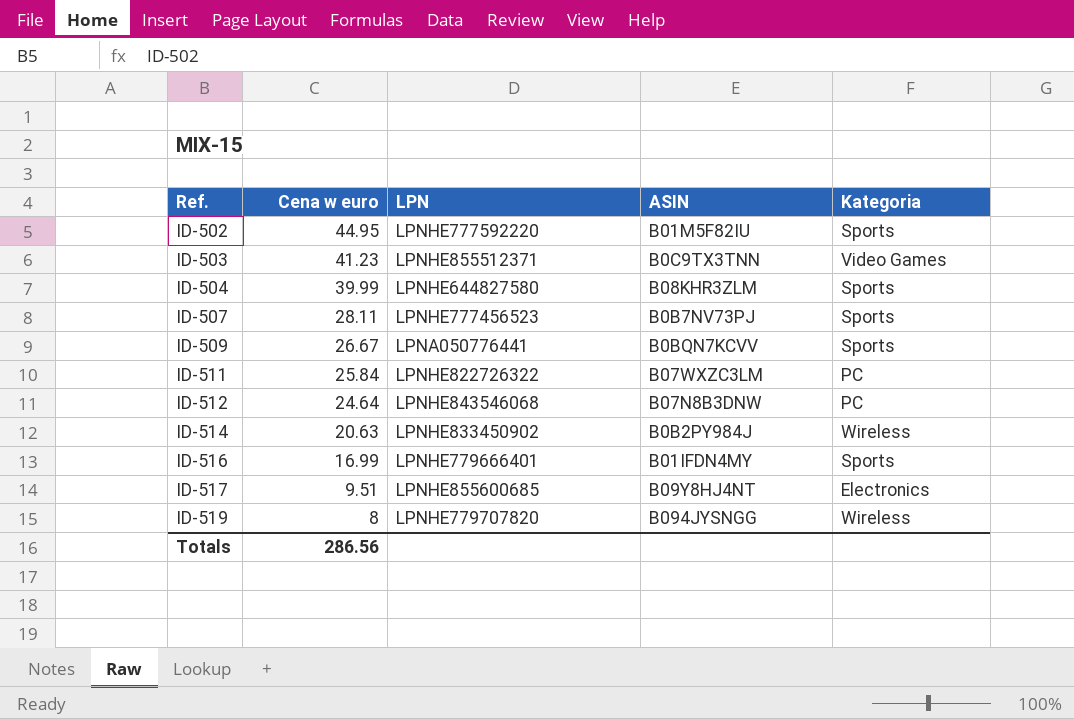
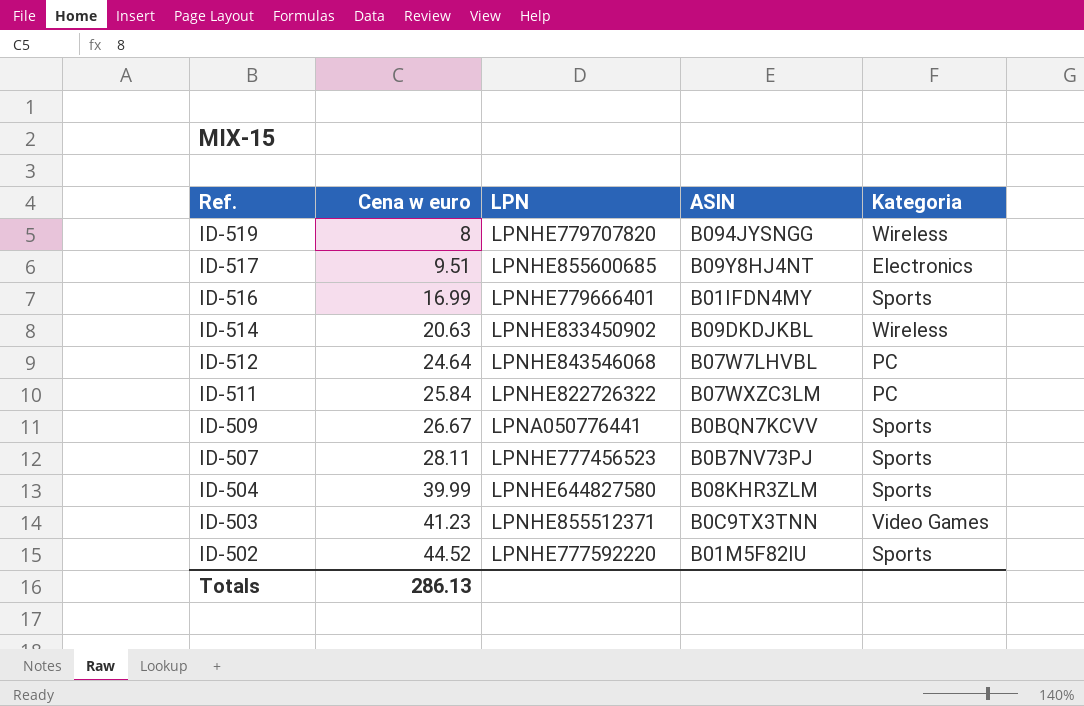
row order: Ref. ascending -> Ref. descending
ID-514 | ASIN: B0B2PY984J -> B09DKDJKBL
ID-512 | ASIN: B07N8B3DNW -> B07W7LHVBL
ID-502 | Cena w euro: 44.95 -> 44.52
Totals | Cena w euro: 286.56 -> 286.13

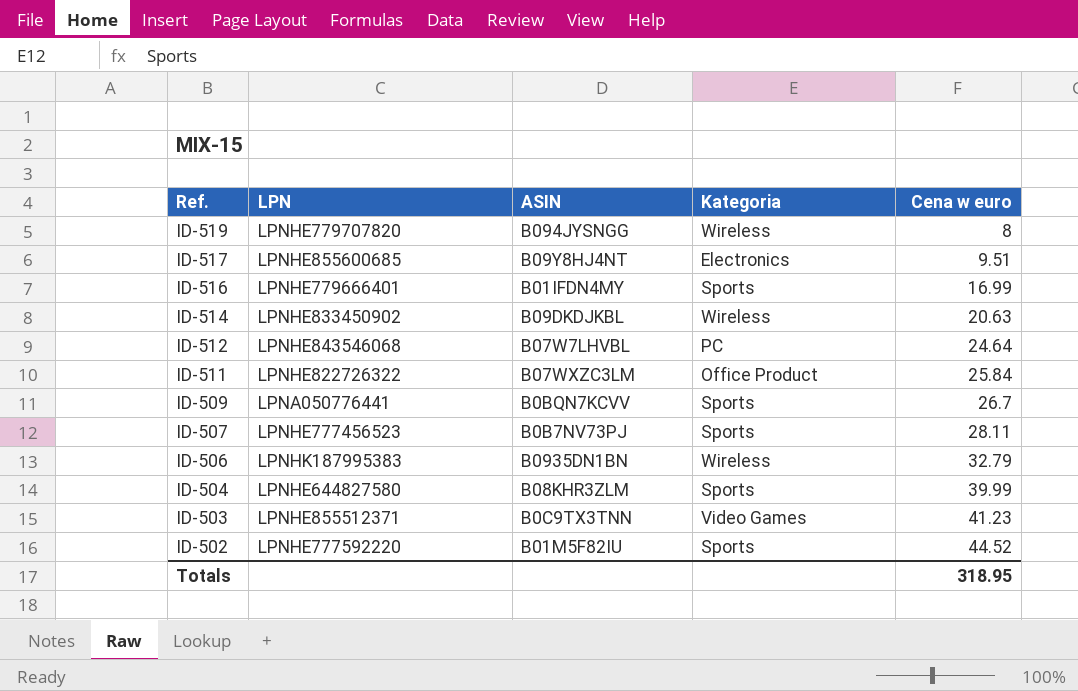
column Cena w euro | position: 2 -> 5
ID-511 | Kategoria: PC -> Office Product
ID-509 | Cena w euro: 26.67 -> 26.7
row ID-506: none -> LPNHK187995383 | B0935DN1BN | Wireless | 32.79
Totals | Cena w euro: 286.13 -> 318.95

